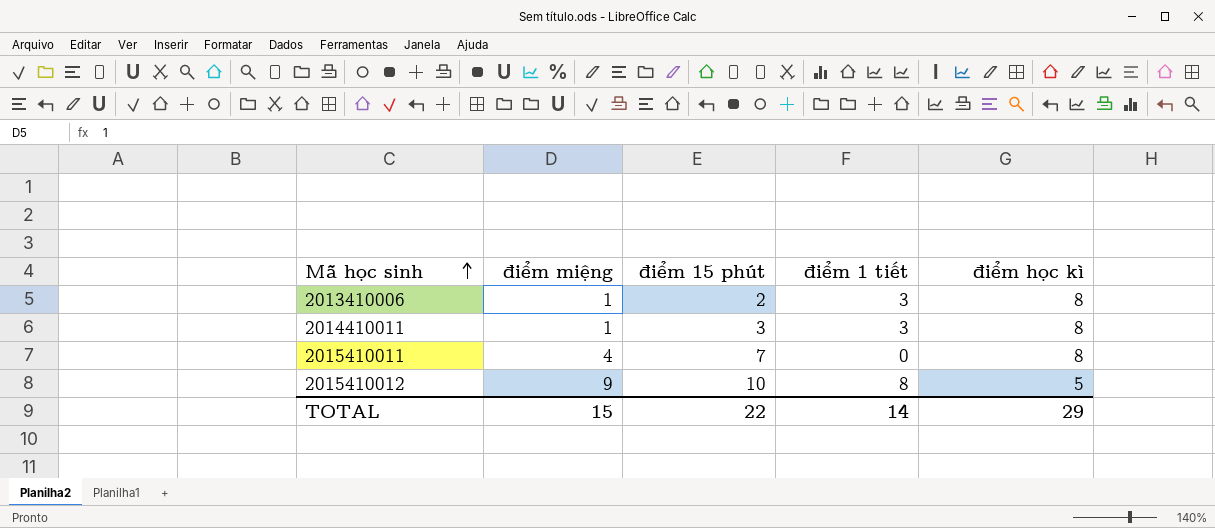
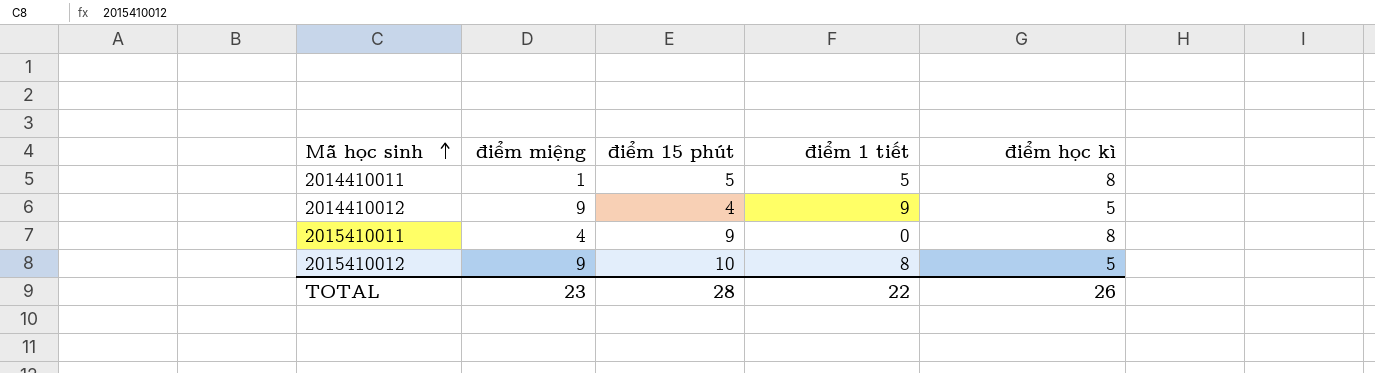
row 2013410006: 1 | 2 | 3 | 8 -> none
2014410011 | điểm 15 phút: 3 -> 5
2014410011 | điểm 1 tiết: 3 -> 5
row 2014410012: none -> 9 | 4 | 9 | 5
2015410011 | điểm 15 phút: 7 -> 9
TOTAL | điểm miệng: 15 -> 23
TOTAL | điểm 15 phút: 22 -> 28
TOTAL | điểm 1 tiết: 14 -> 22
TOTAL | điểm học kì: 29 -> 26

